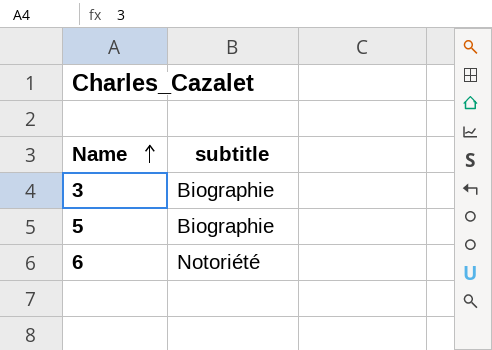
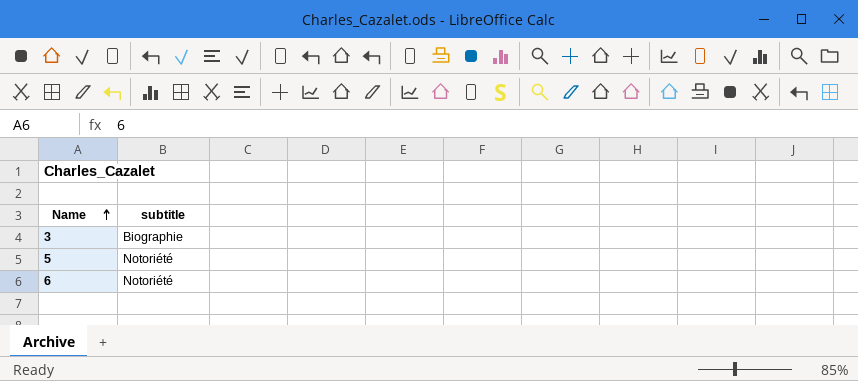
5 | subtitle: Biographie -> Notoriété

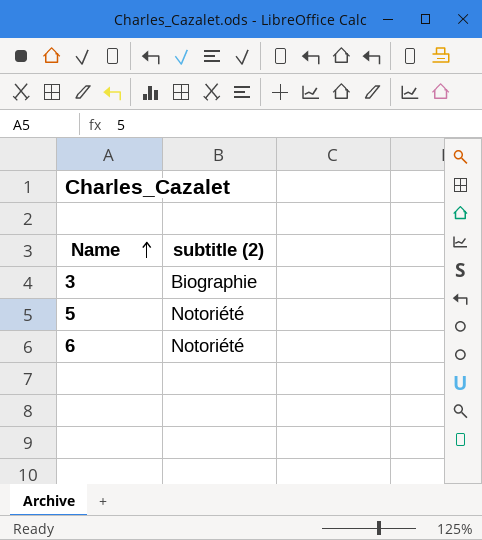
column name: subtitle -> subtitle (2)

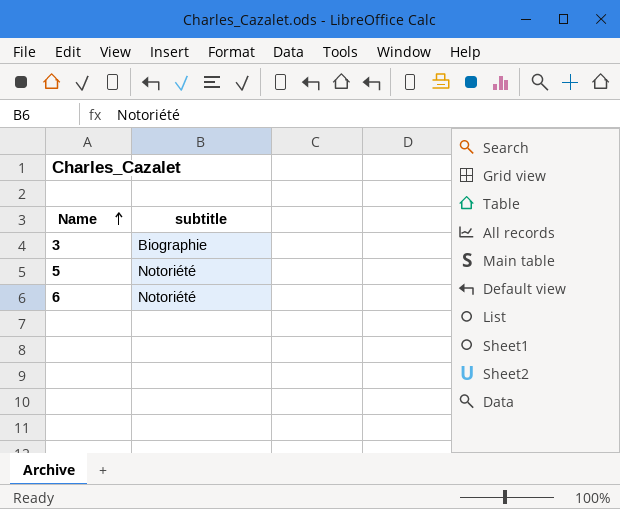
column name: subtitle (2) -> subtitle

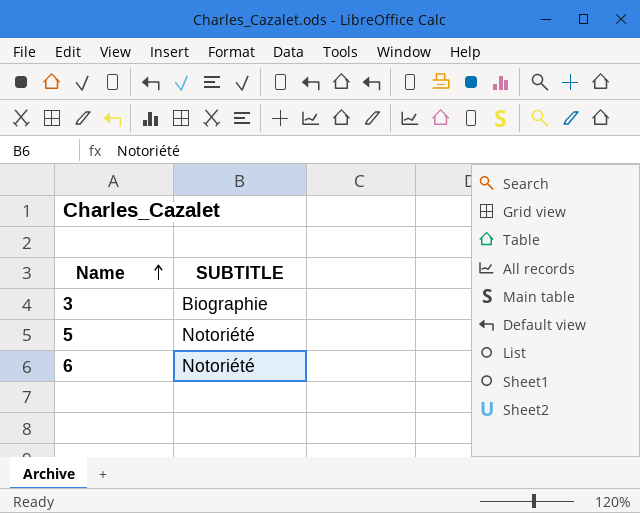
column name: subtitle -> SUBTITLE

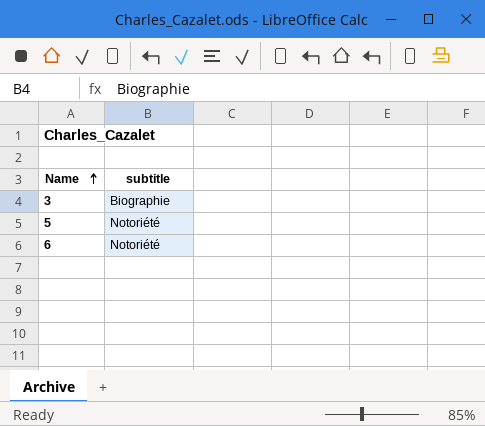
column name: SUBTITLE -> subtitle

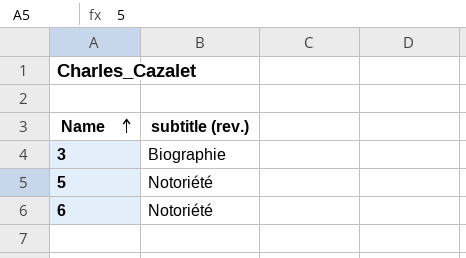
column name: subtitle -> subtitle (rev.)

